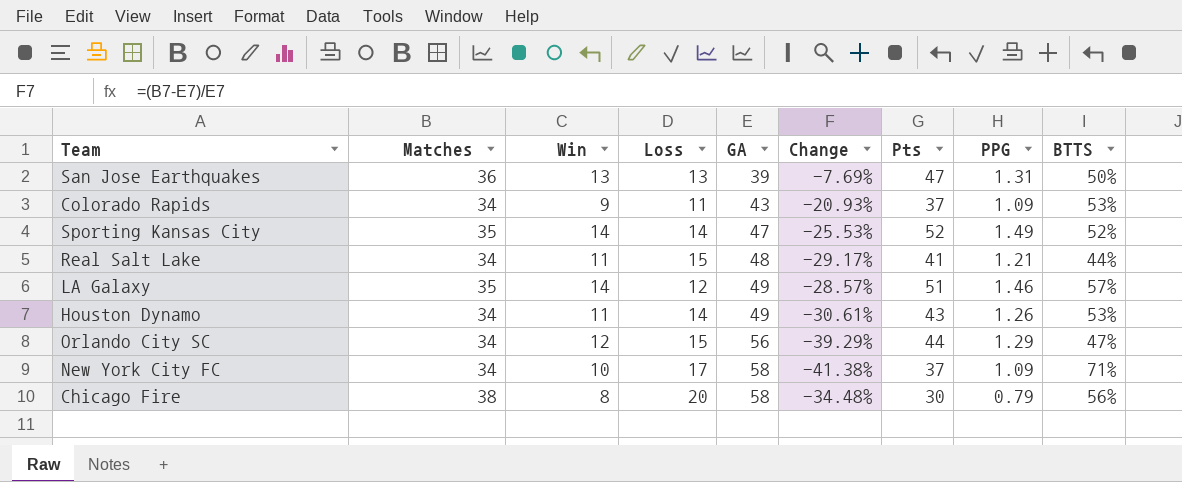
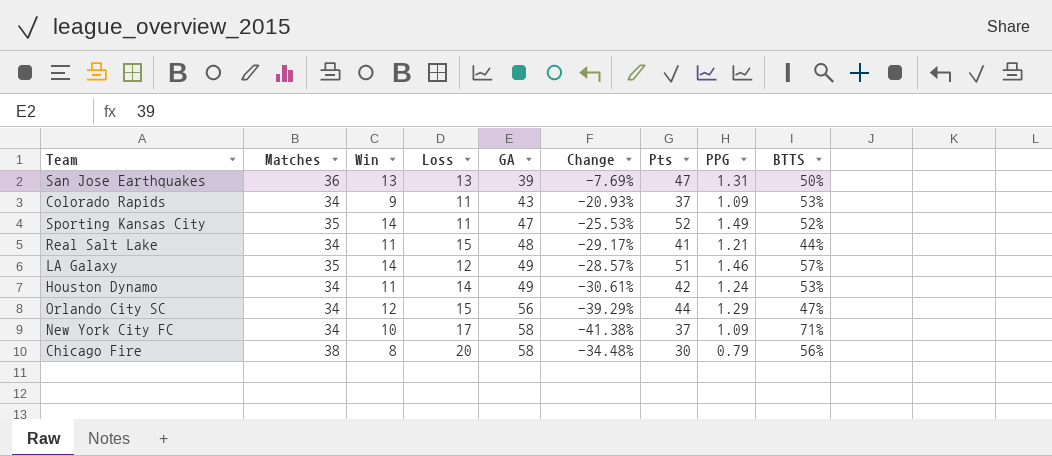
Sporting Kansas City | Loss: 14 -> 11
Houston Dynamo | Pts: 43 -> 42
Houston Dynamo | PPG: 1.26 -> 1.24

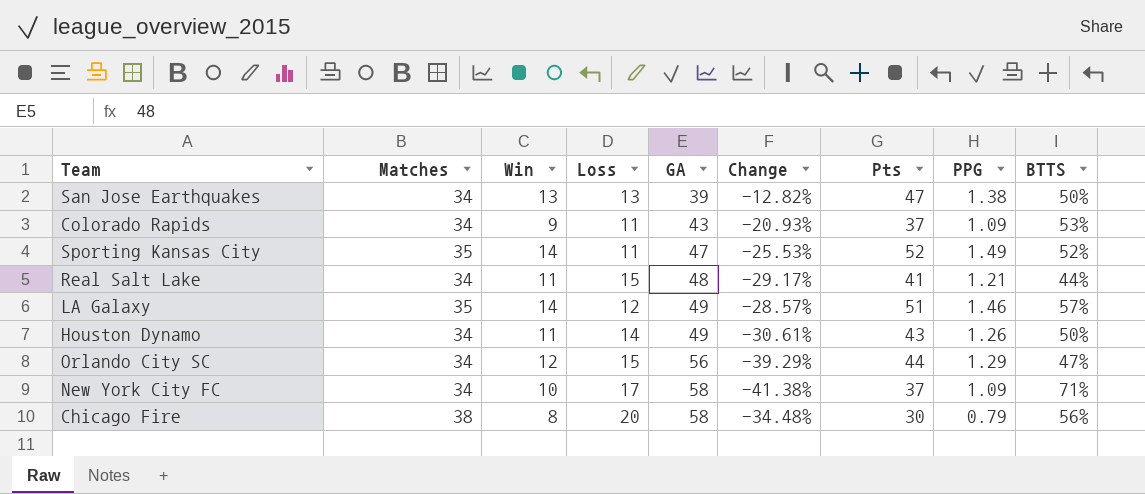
San Jose Earthquakes | Matches: 36 -> 34
San Jose Earthquakes | Change: -7.69% -> -12.82%
San Jose Earthquakes | PPG: 1.31 -> 1.38
Houston Dynamo | Pts: 42 -> 43
Houston Dynamo | PPG: 1.24 -> 1.26
Houston Dynamo | BTTS: 53% -> 50%

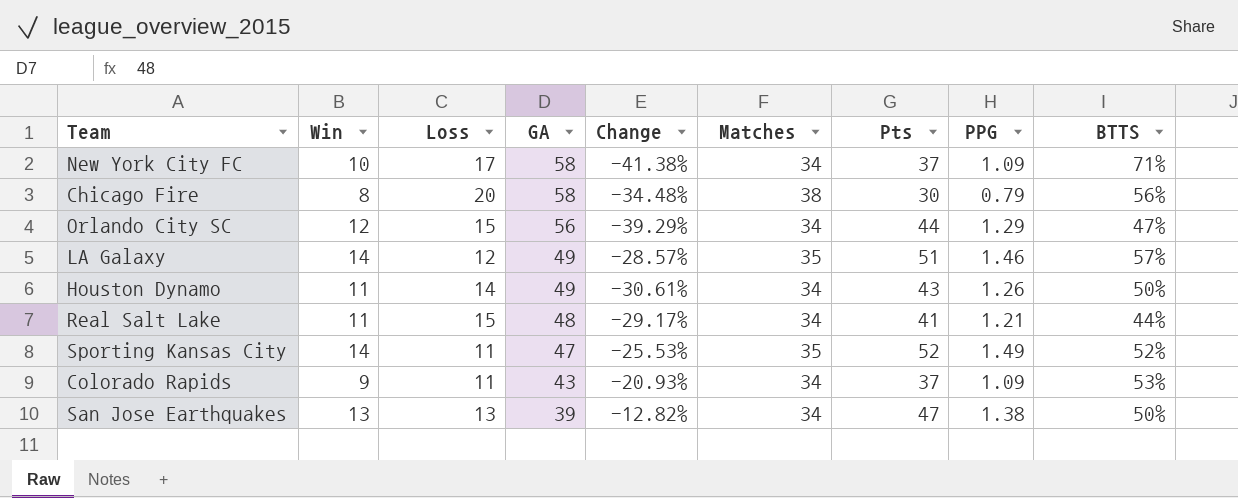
row order: GA ascending -> GA descending
column Matches | position: 2 -> 6

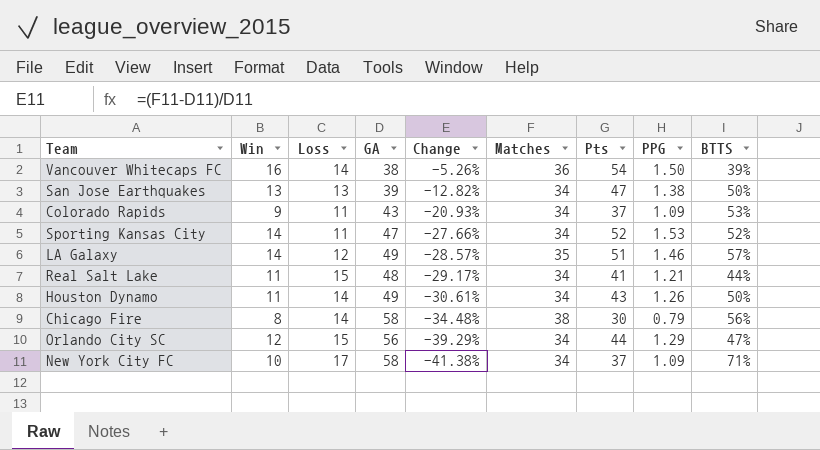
row order: GA descending -> Change descending
row Vancouver Whitecaps FC: none -> 16 | 14 | 38 | -5.26% | 36 | 54 | 1.50 | 39%
Sporting Kansas City | Change: -25.53% -> -27.66%
Sporting Kansas City | Matches: 35 -> 34
Sporting Kansas City | PPG: 1.49 -> 1.53
Chicago Fire | Loss: 20 -> 14

